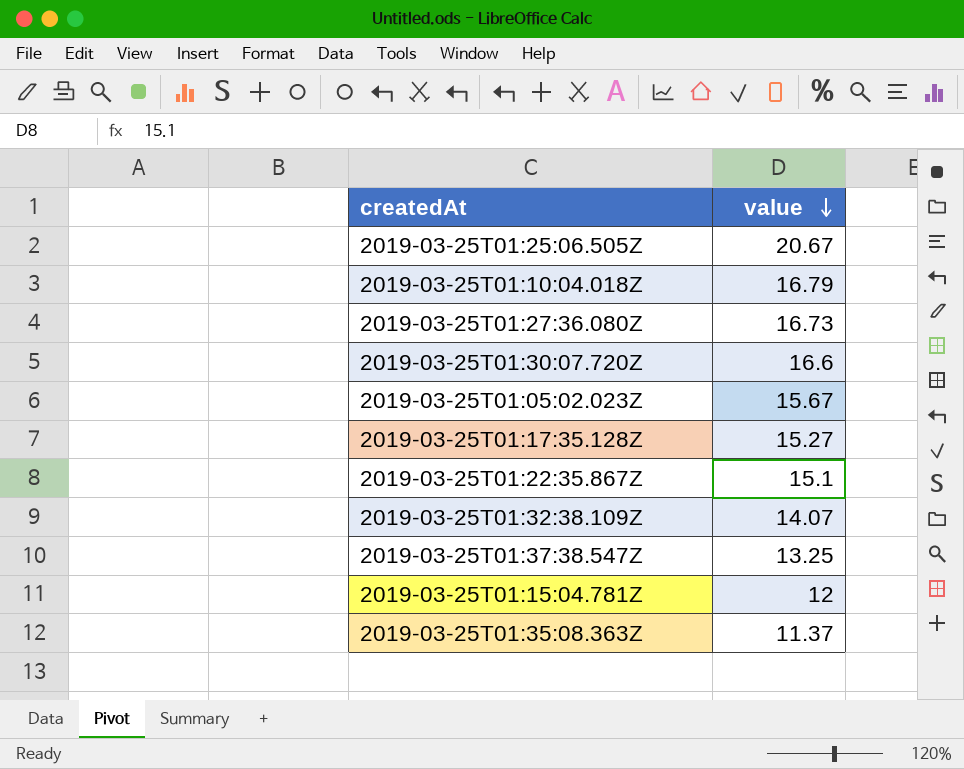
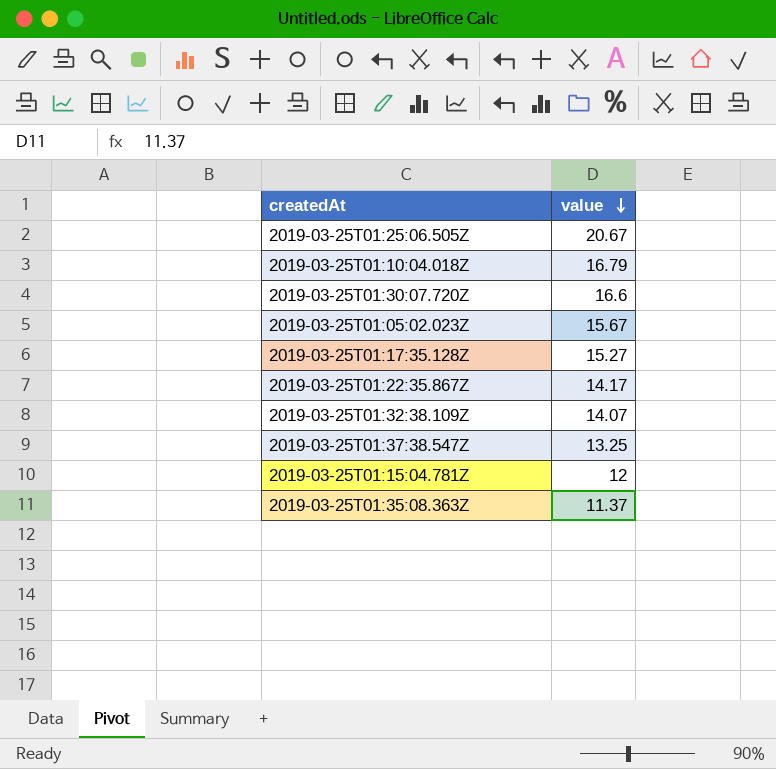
row 2019-03-25T01:27:36.080Z: 16.73 -> none
2019-03-25T01:22:35.867Z | value: 15.1 -> 14.17

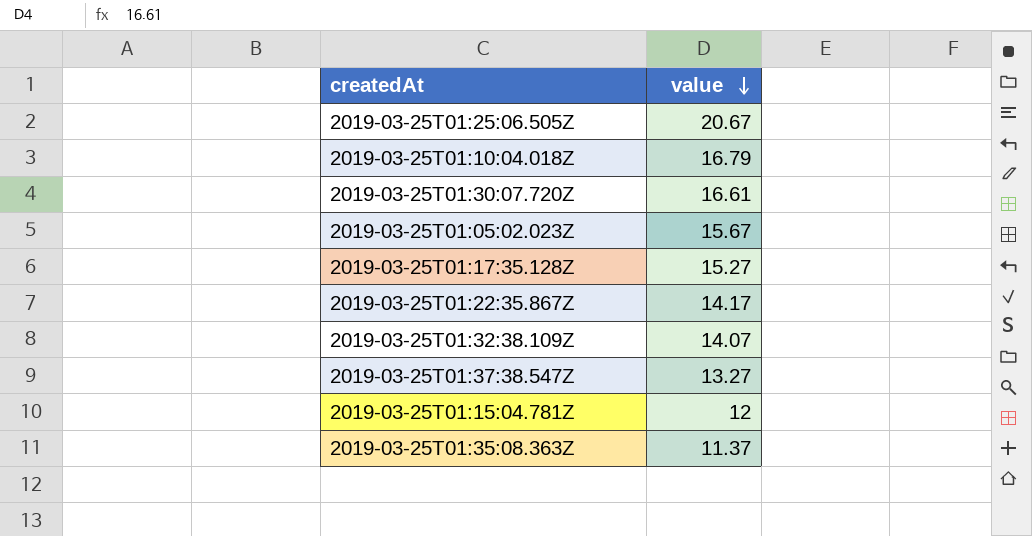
2019-03-25T01:30:07.720Z | value: 16.6 -> 16.61
2019-03-25T01:37:38.547Z | value: 13.25 -> 13.27

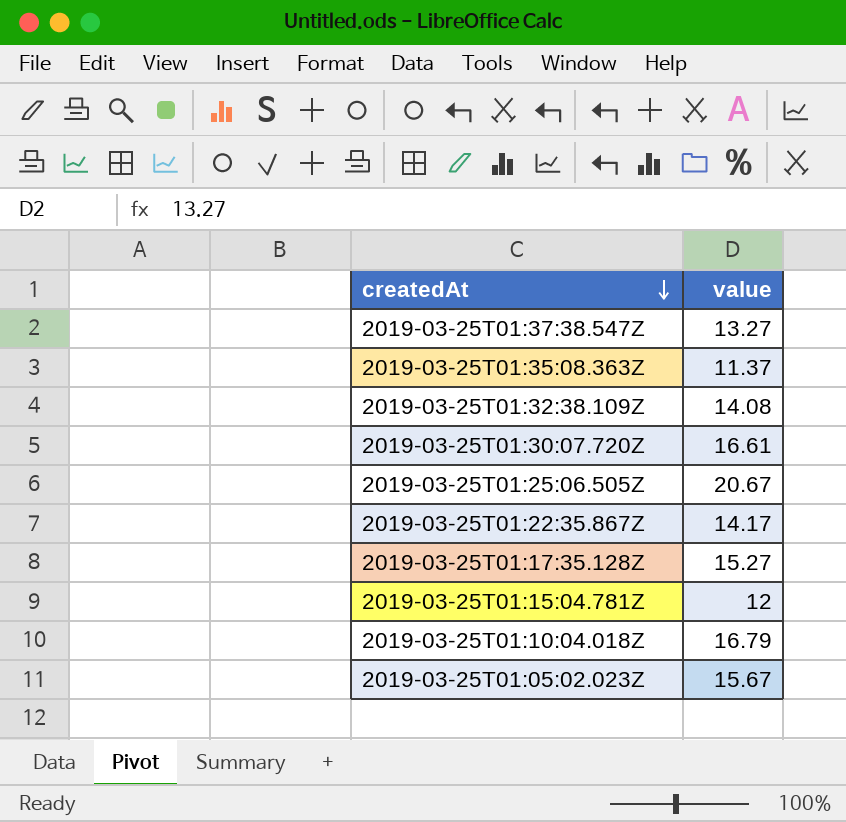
row order: value descending -> createdAt descending
2019-03-25T01:32:38.109Z | value: 14.07 -> 14.08

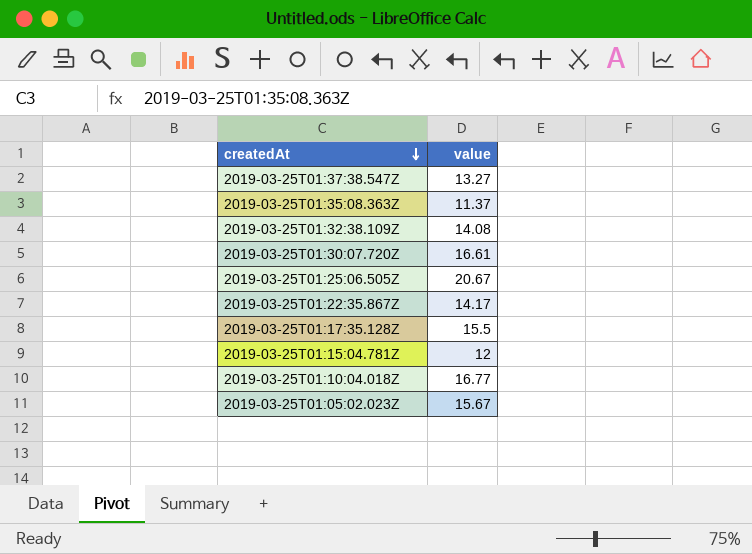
2019-03-25T01:17:35.128Z | value: 15.27 -> 15.5
2019-03-25T01:10:04.018Z | value: 16.79 -> 16.77

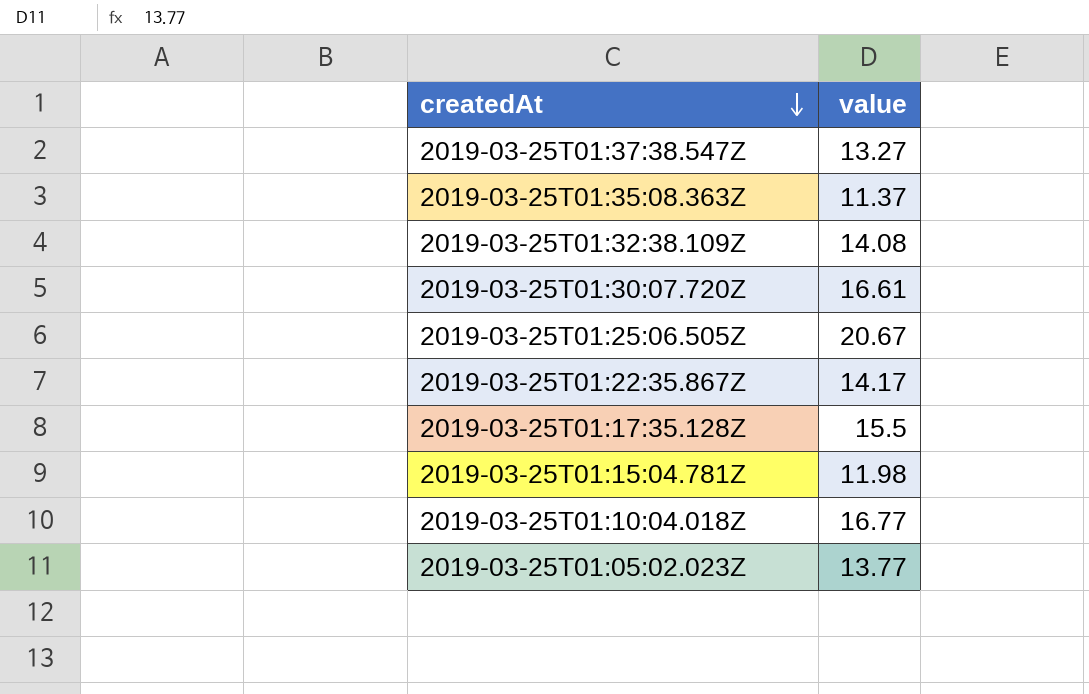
2019-03-25T01:15:04.781Z | value: 12 -> 11.98
2019-03-25T01:05:02.023Z | value: 15.67 -> 13.77

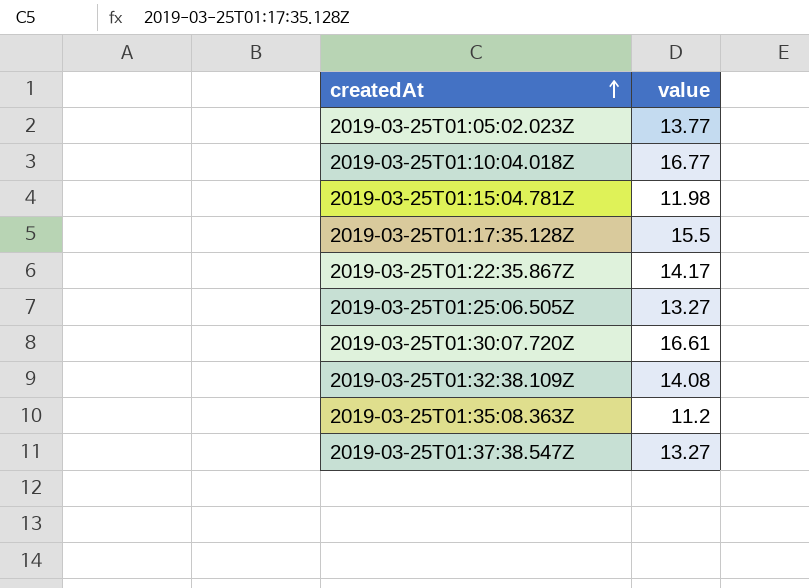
row order: createdAt descending -> createdAt ascending
2019-03-25T01:25:06.505Z | value: 20.67 -> 13.27
2019-03-25T01:35:08.363Z | value: 11.37 -> 11.2

